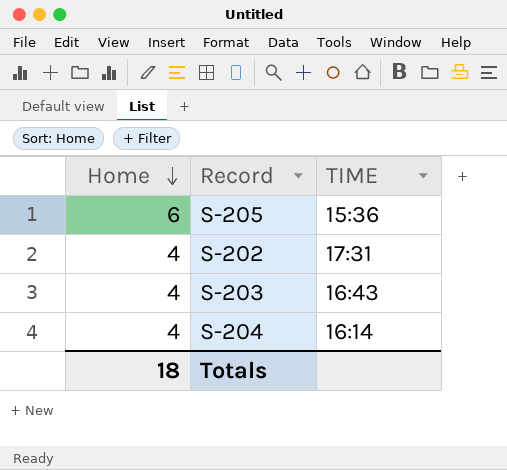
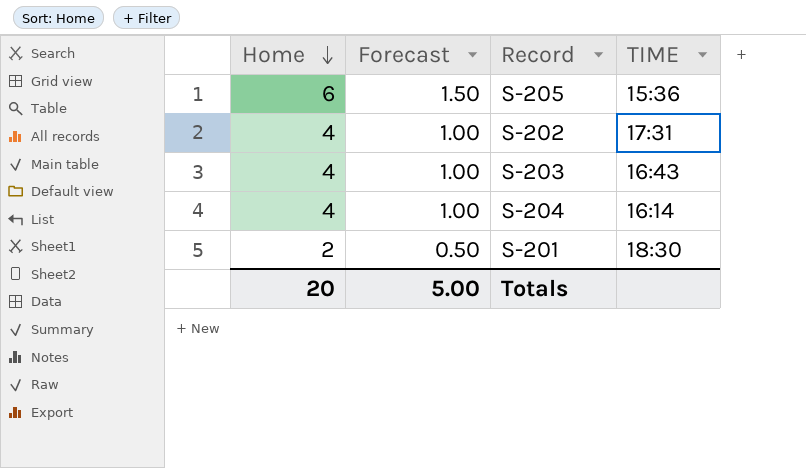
column Forecast | formula: none -> [Home] * 0.25
row S-201: none -> 2 | 0.50 | 18:30
Totals | Home: 18 -> 20

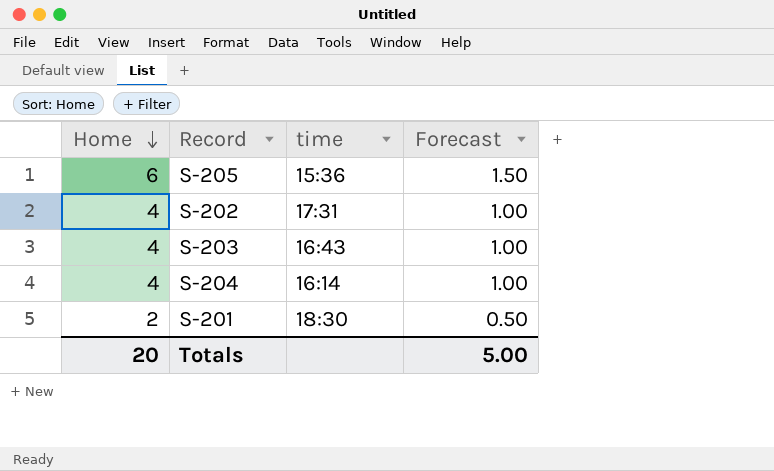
column name: TIME -> time
column Forecast | position: 2 -> 4

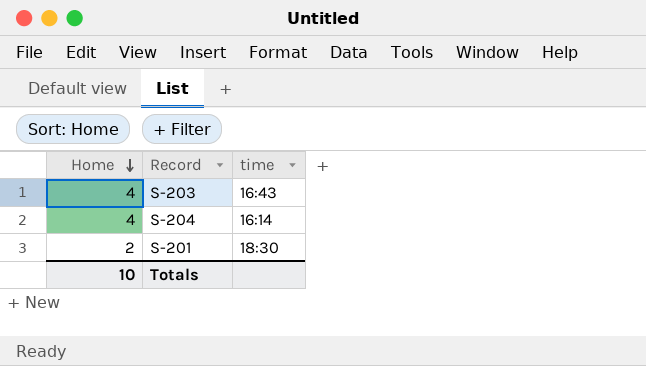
column Forecast | formula: [Home] * 0.25 -> none
row S-205: 6 | 15:36 | 1.50 -> none
row S-202: 4 | 17:31 | 1.00 -> none
Totals | Home: 20 -> 10

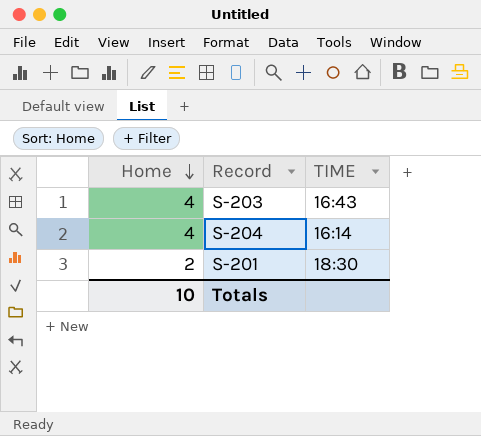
column name: time -> TIME

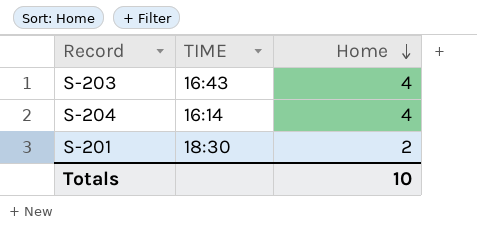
column Home | position: 1 -> 3

